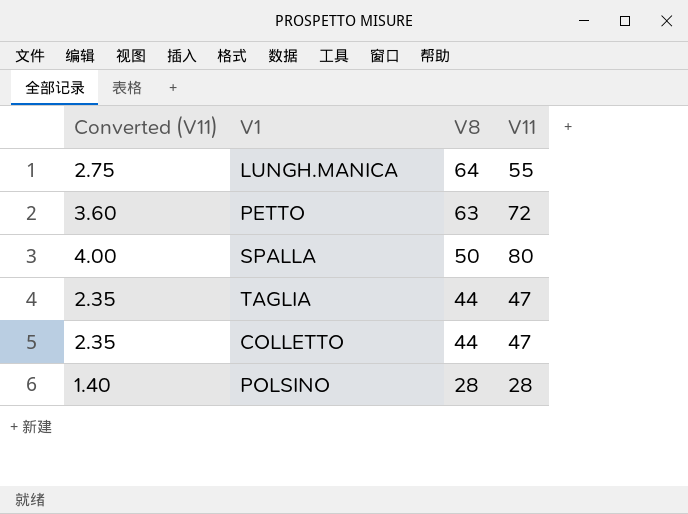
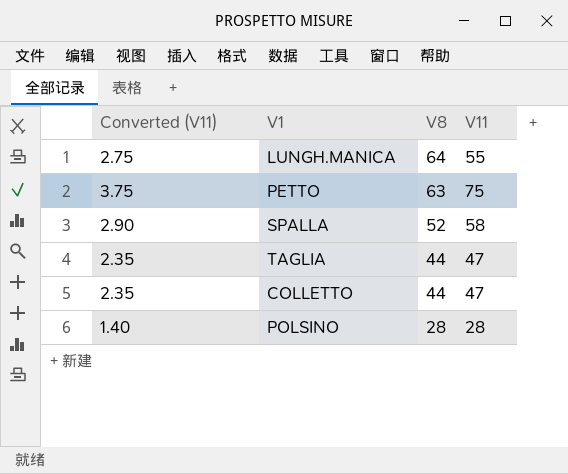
PETTO | Converted (V11): 3.60 -> 3.75
PETTO | V11: 72 -> 75
SPALLA | Converted (V11): 4.00 -> 2.90
SPALLA | V8: 50 -> 52
SPALLA | V11: 80 -> 58

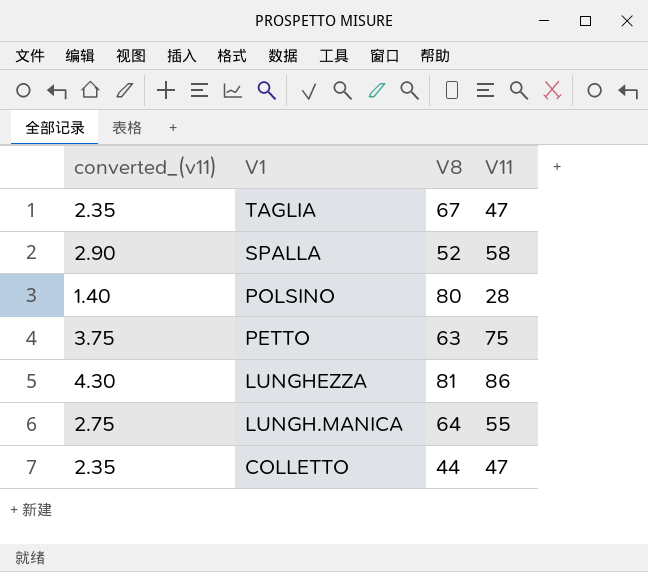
row order: V8 descending -> V1 descending
column name: Converted (V11) -> converted_(v11)
TAGLIA | V8: 44 -> 67
POLSINO | V8: 28 -> 80
row LUNGHEZZA: none -> 4.30 | 81 | 86

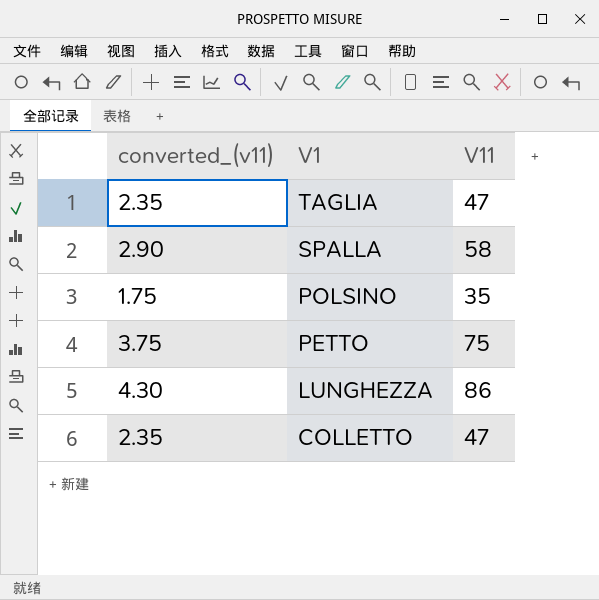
column V8 | position: 3 -> none
row LUNGH.MANICA: 2.75 | 64 | 55 -> none
POLSINO | converted_(v11): 1.40 -> 1.75
POLSINO | V11: 28 -> 35

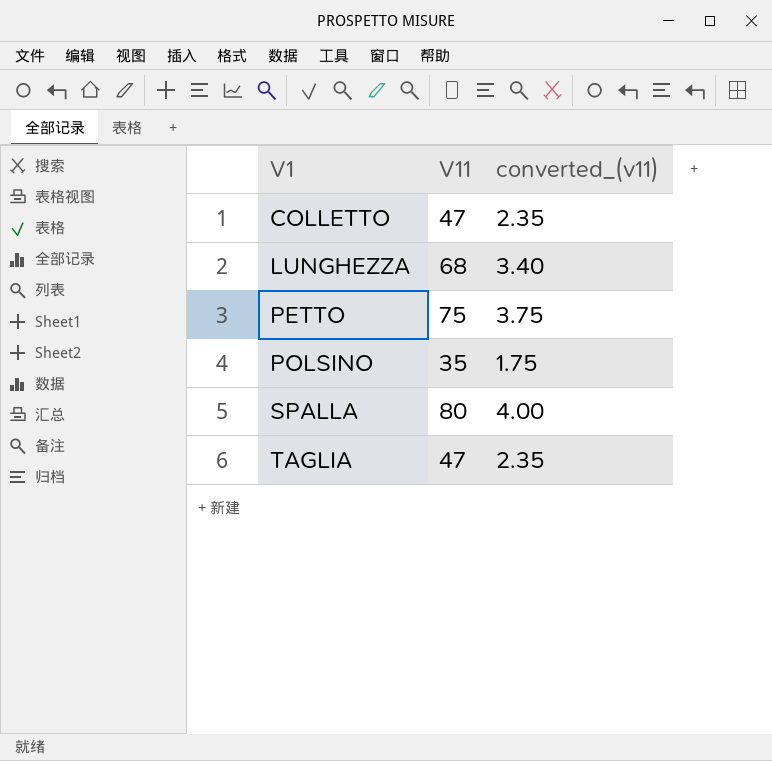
row order: V1 descending -> V1 ascending
column converted_(v11) | position: 1 -> 3
LUNGHEZZA | V11: 86 -> 68
LUNGHEZZA | converted_(v11): 4.30 -> 3.40
SPALLA | V11: 58 -> 80
SPALLA | converted_(v11): 2.90 -> 4.00

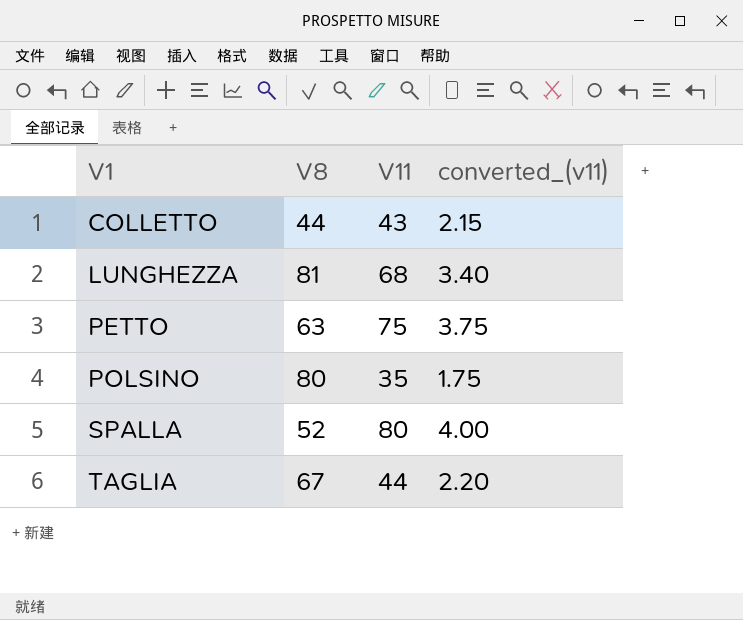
column V8 | position: none -> 2
COLLETTO | V11: 47 -> 43
COLLETTO | converted_(v11): 2.35 -> 2.15
TAGLIA | V11: 47 -> 44
TAGLIA | converted_(v11): 2.35 -> 2.20

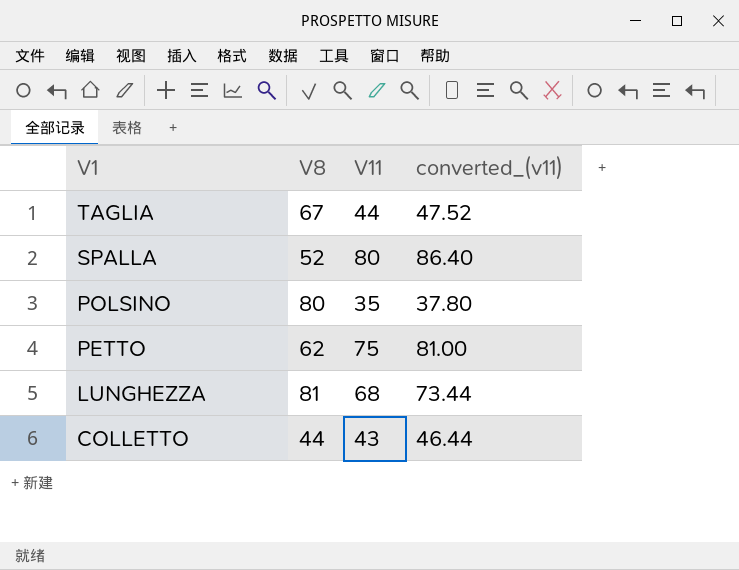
row order: V1 ascending -> V1 descending
column converted_(v11) | formula: [V11] * 0.05 -> [V11] * 1.08
PETTO | V8: 63 -> 62

